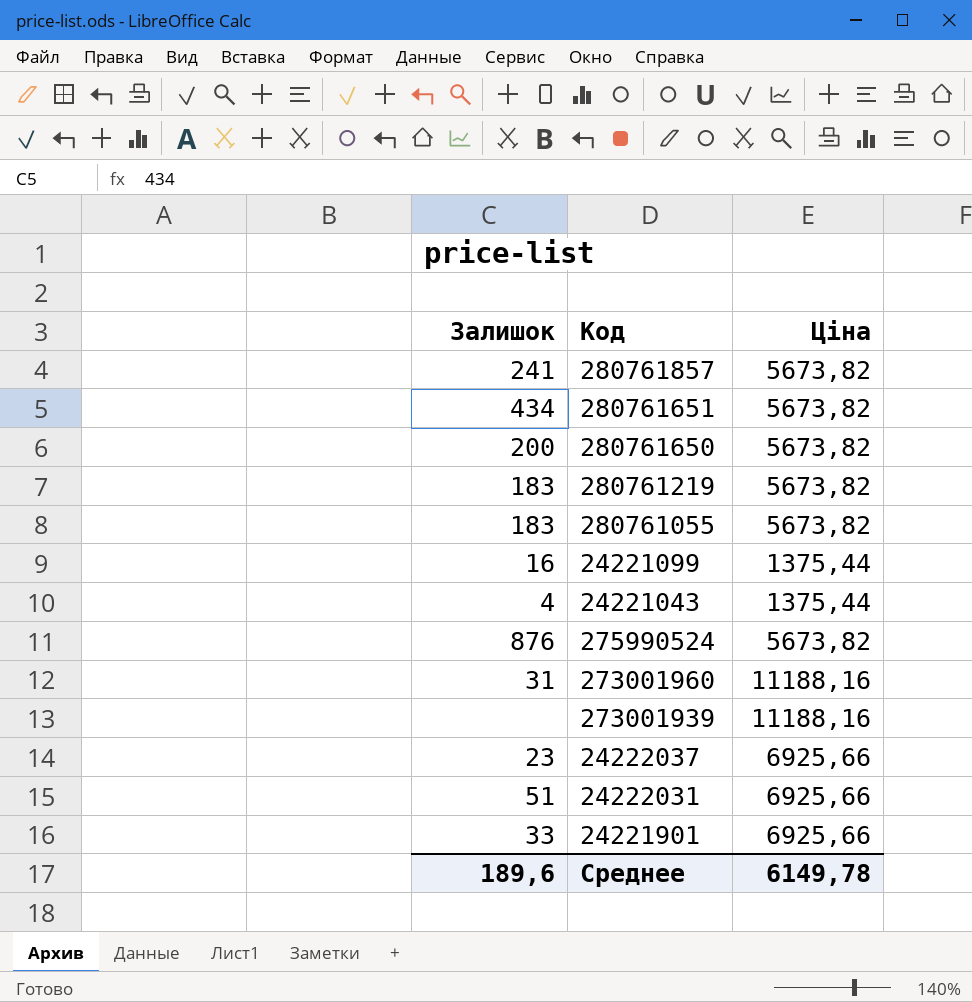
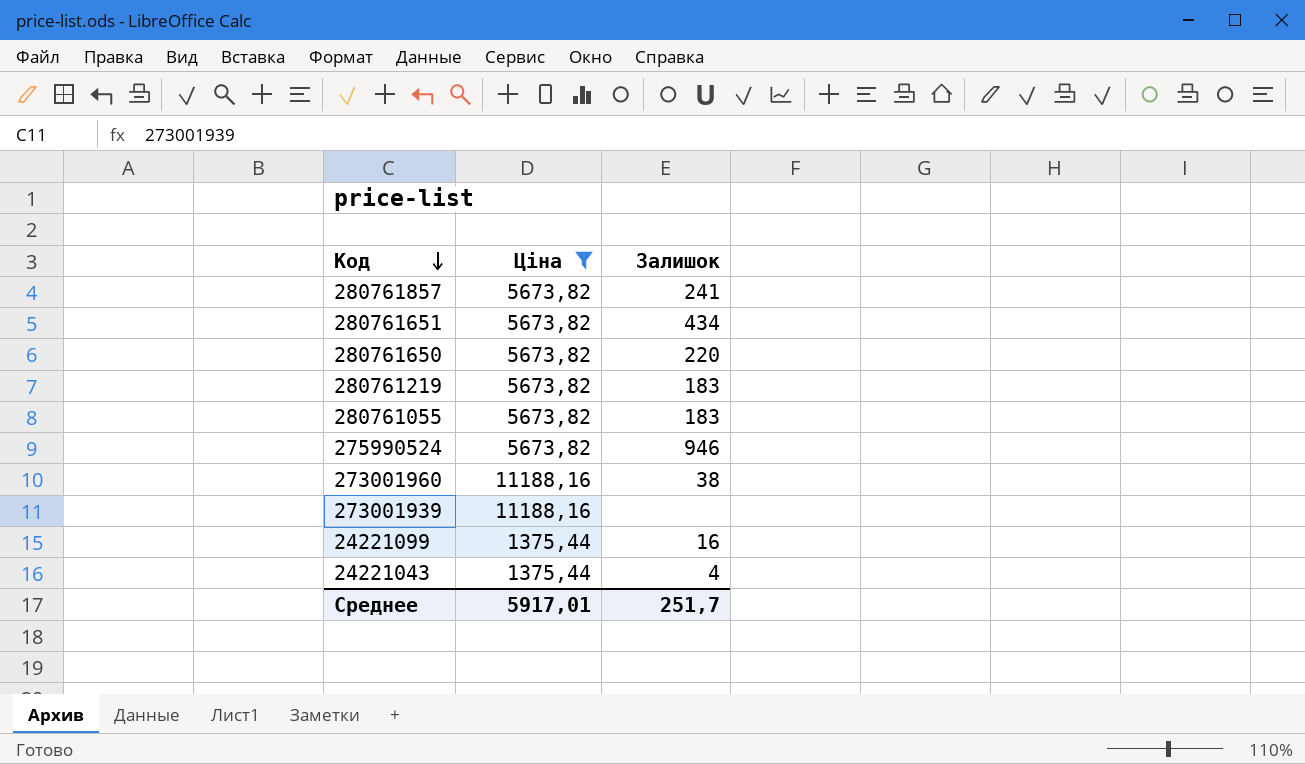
filter: none -> Ціна != 6925,66
row order: none -> Код descending
column Залишок | position: 1 -> 3
280761650 | Залишок: 200 -> 220
275990524 | Залишок: 876 -> 946
273001960 | Залишок: 31 -> 38
Среднее | Ціна: 6149,78 -> 5917,01
Среднее | Залишок: 189,6 -> 251,7

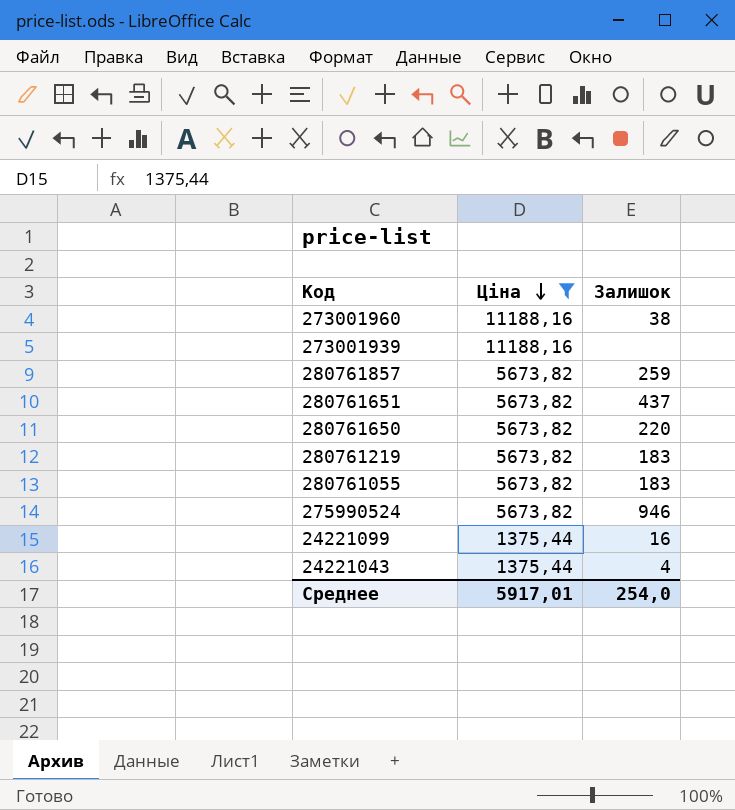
row order: Код descending -> Ціна descending
280761857 | Залишок: 241 -> 259
280761651 | Залишок: 434 -> 437
Среднее | Залишок: 251,7 -> 254,0

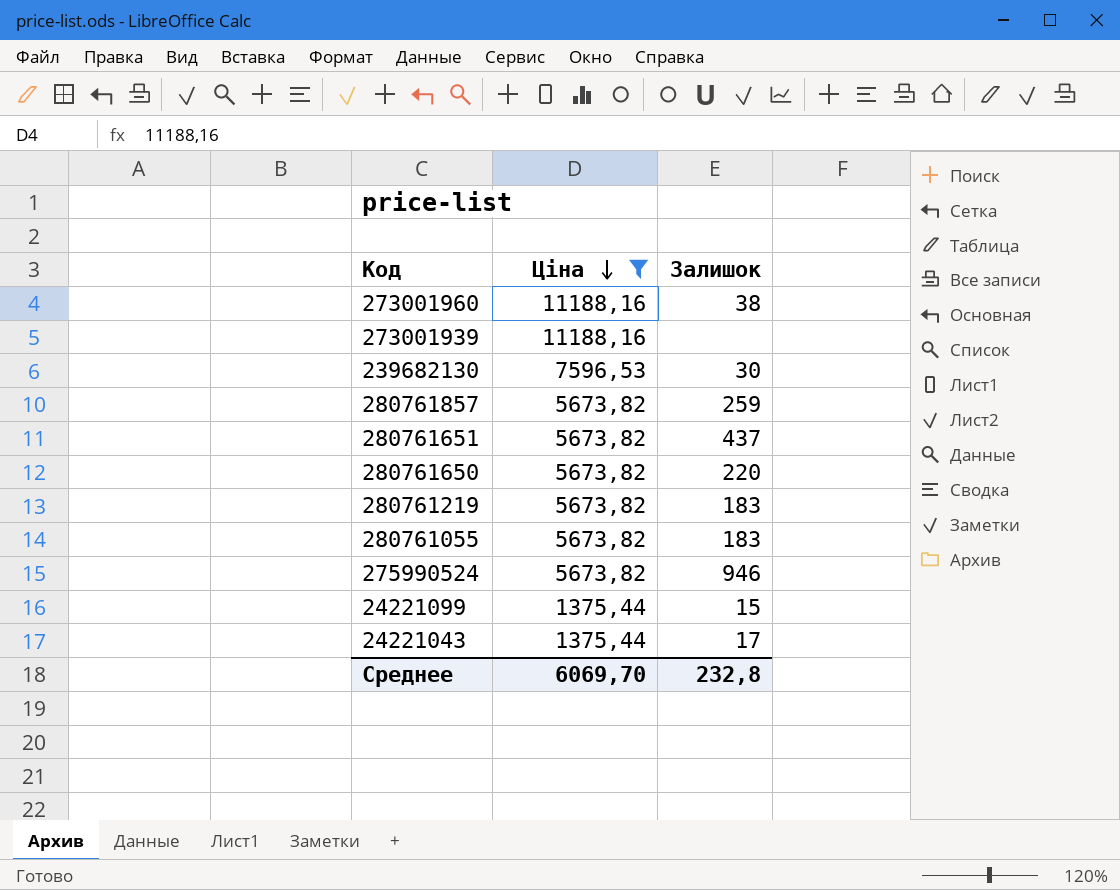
row 239682130: none -> 7596,53 | 30
24221099 | Залишок: 16 -> 15
24221043 | Залишок: 4 -> 17
Среднее | Ціна: 5917,01 -> 6069,70
Среднее | Залишок: 254,0 -> 232,8

